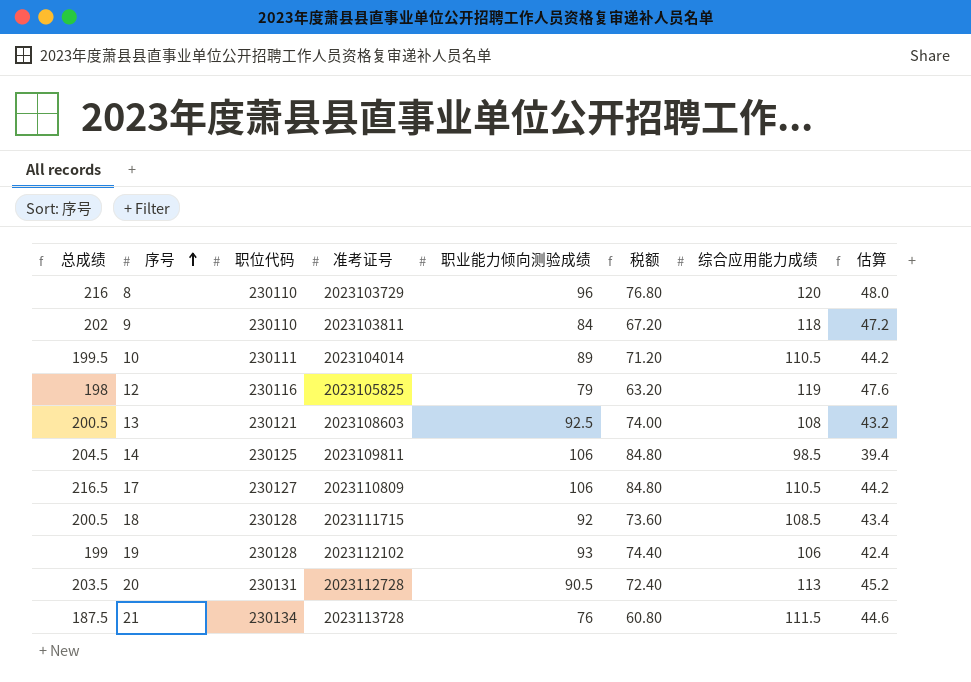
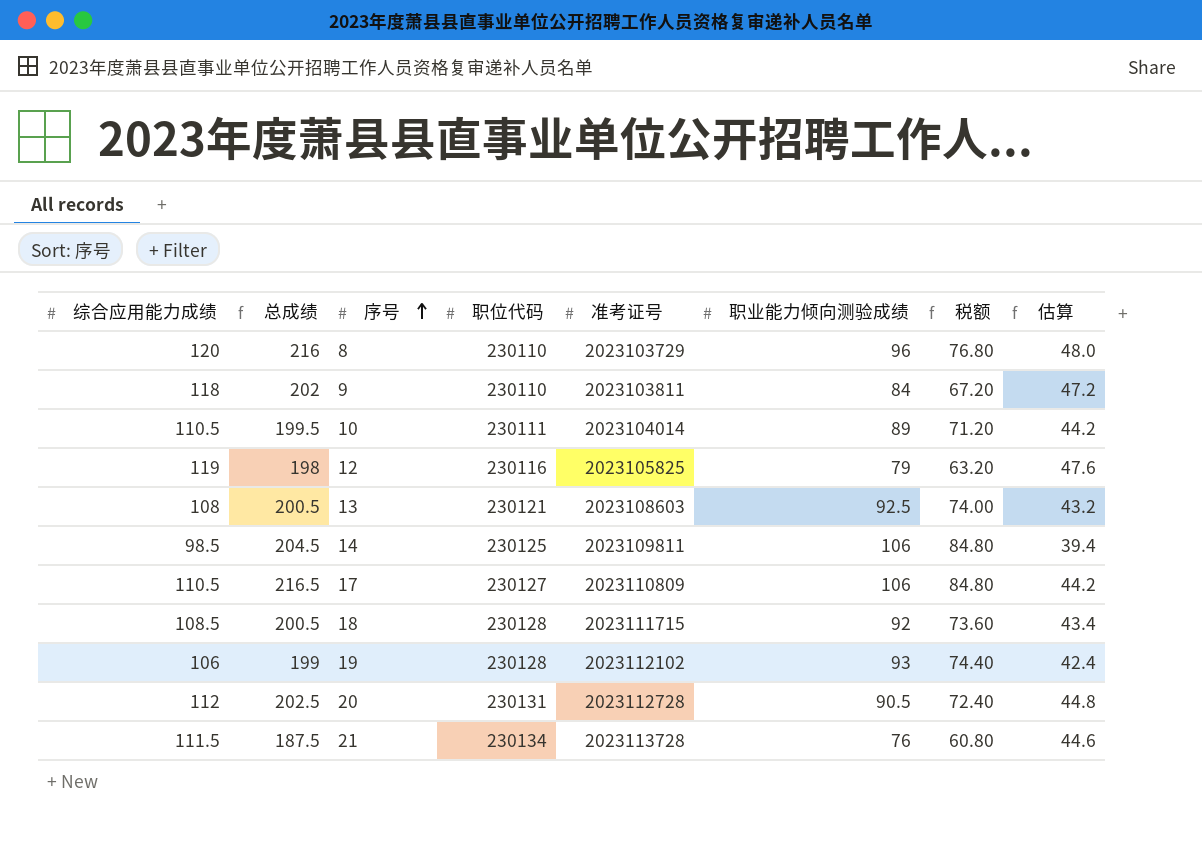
column 综合应用能力成绩 | position: 7 -> 1
20 | 综合应用能力成绩: 113 -> 112
20 | 总成绩: 203.5 -> 202.5
20 | 估算: 45.2 -> 44.8

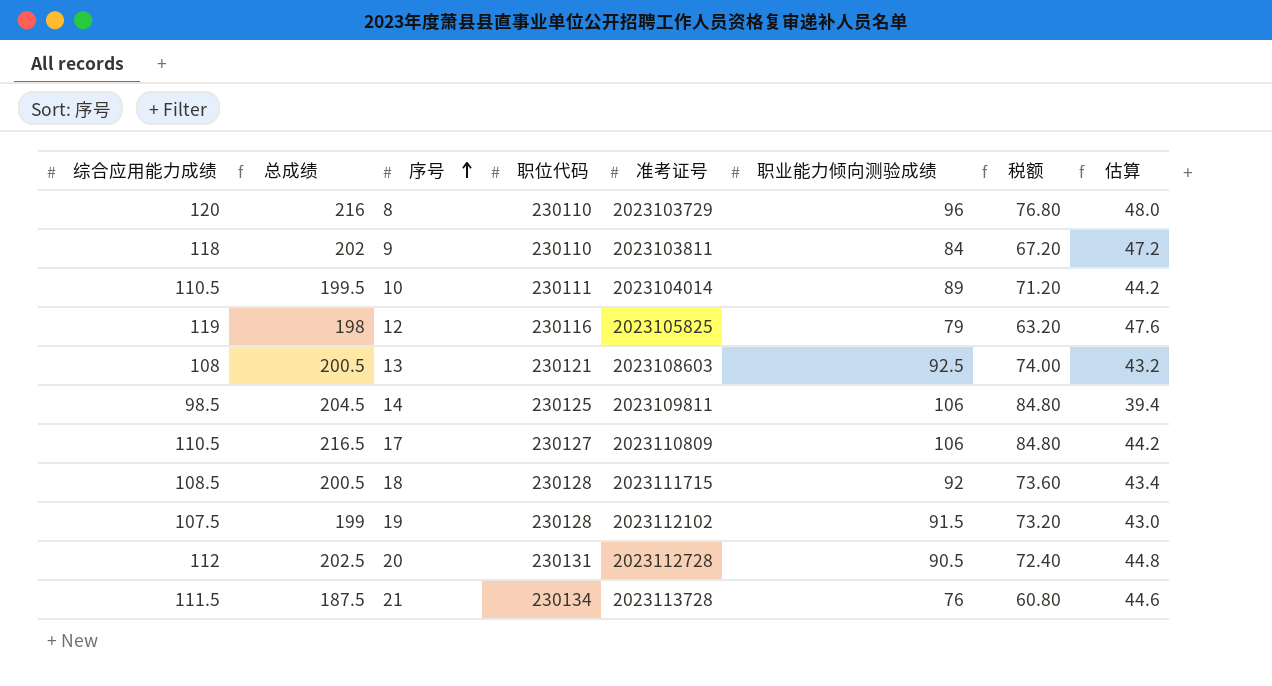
19 | 综合应用能力成绩: 106 -> 107.5
19 | 职业能力倾向测验成绩: 93 -> 91.5
19 | 税额: 74.40 -> 73.20
19 | 估算: 42.4 -> 43.0

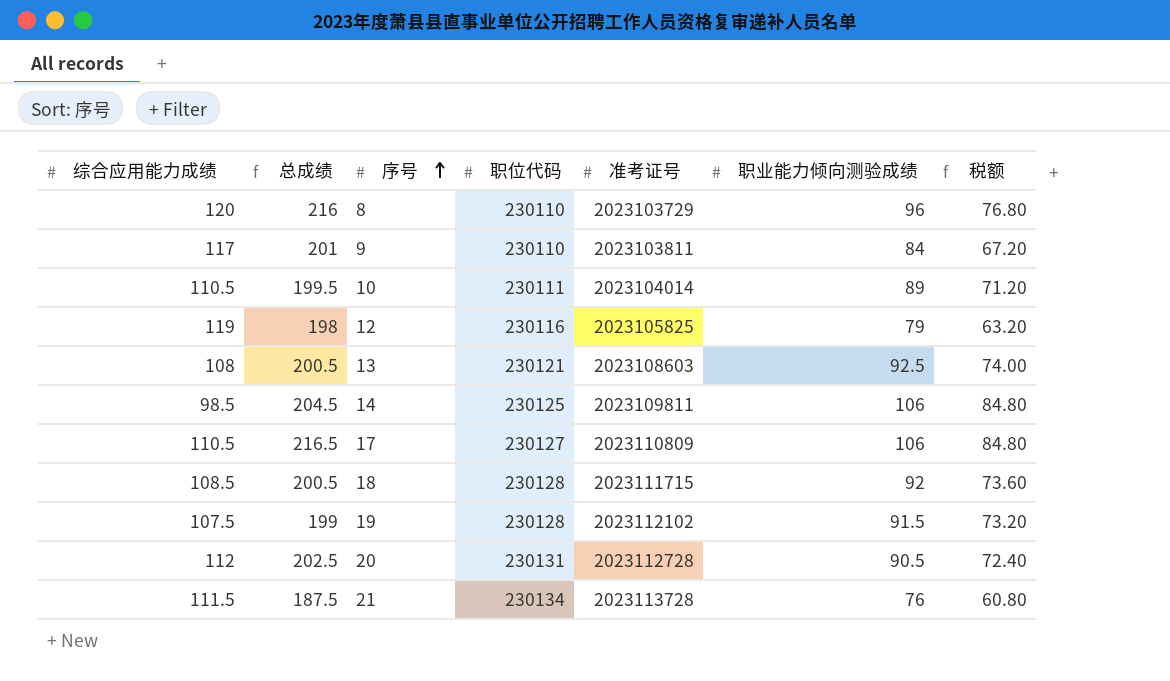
column 估算 | formula: [综合应用能力成绩] * 0.4 -> none
9 | 综合应用能力成绩: 118 -> 117
9 | 总成绩: 202 -> 201

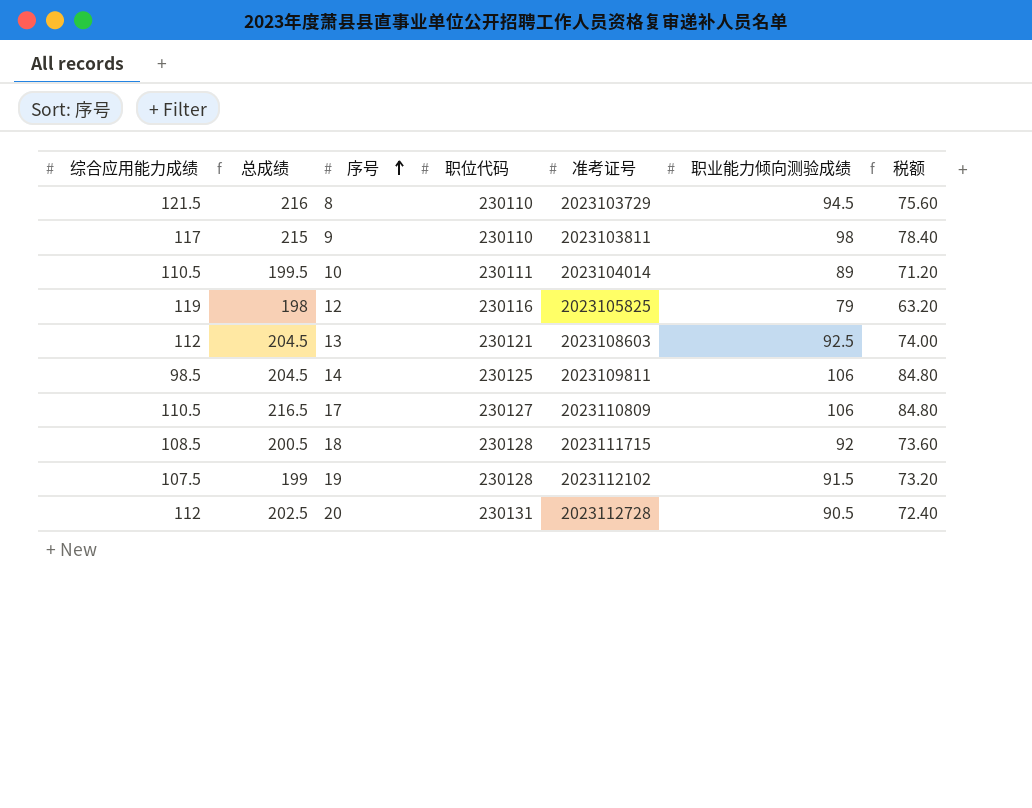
row 21: 111.5 | 187.5 | 230134 | 2023113728 | 76 | 60.80 -> none
8 | 综合应用能力成绩: 120 -> 121.5
8 | 职业能力倾向测验成绩: 96 -> 94.5
8 | 税额: 76.80 -> 75.60
9 | 总成绩: 201 -> 215
9 | 职业能力倾向测验成绩: 84 -> 98
9 | 税额: 67.20 -> 78.40
13 | 综合应用能力成绩: 108 -> 112
13 | 总成绩: 200.5 -> 204.5

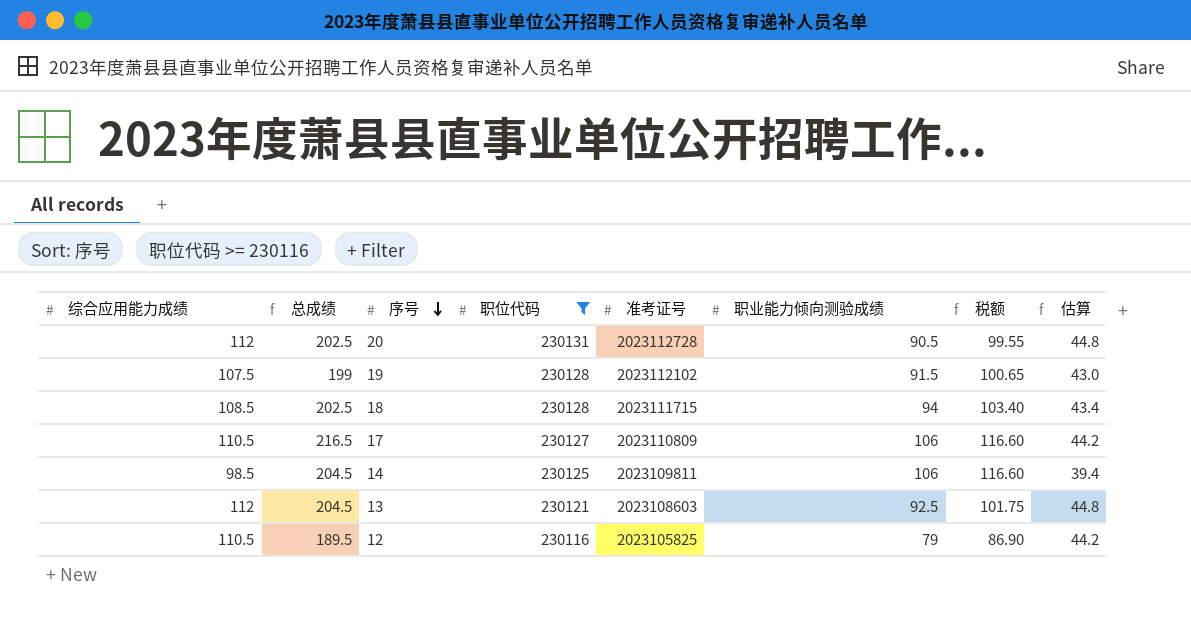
filter: none -> 职位代码 >= 230116
row order: 序号 ascending -> 序号 descending
column 税额 | formula: [职业能力倾向测验成绩] * 0.8 -> [职业能力倾向测验成绩] * 1.1
column 估算 | formula: none -> [综合应用能力成绩] * 0.4
18 | 总成绩: 200.5 -> 202.5
18 | 职业能力倾向测验成绩: 92 -> 94
12 | 综合应用能力成绩: 119 -> 110.5
12 | 总成绩: 198 -> 189.5

